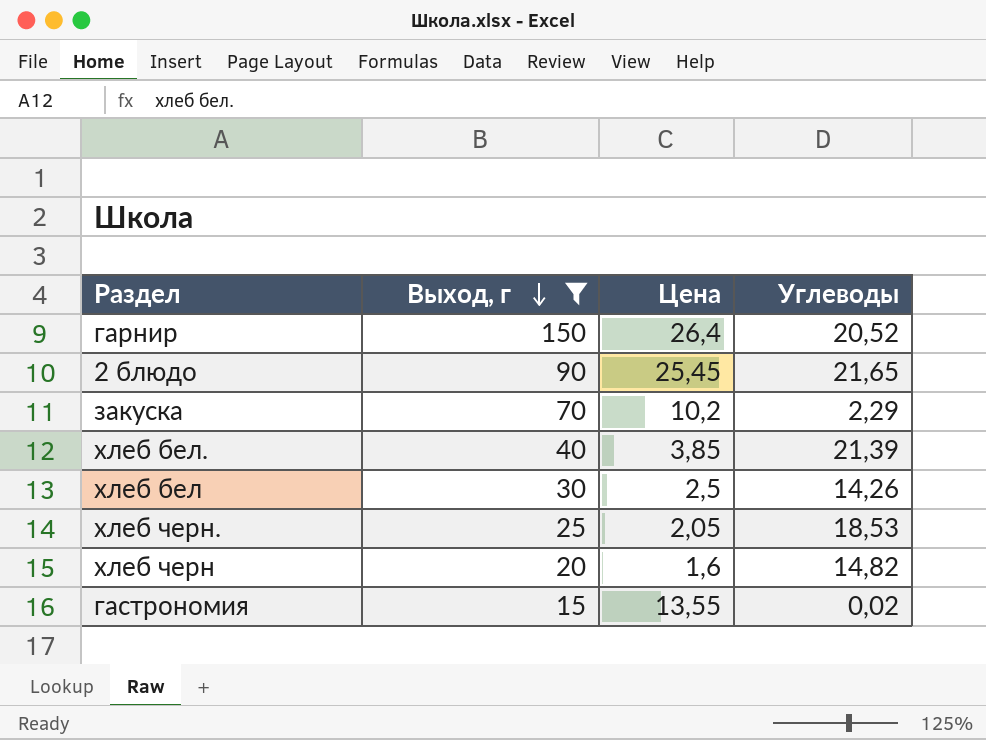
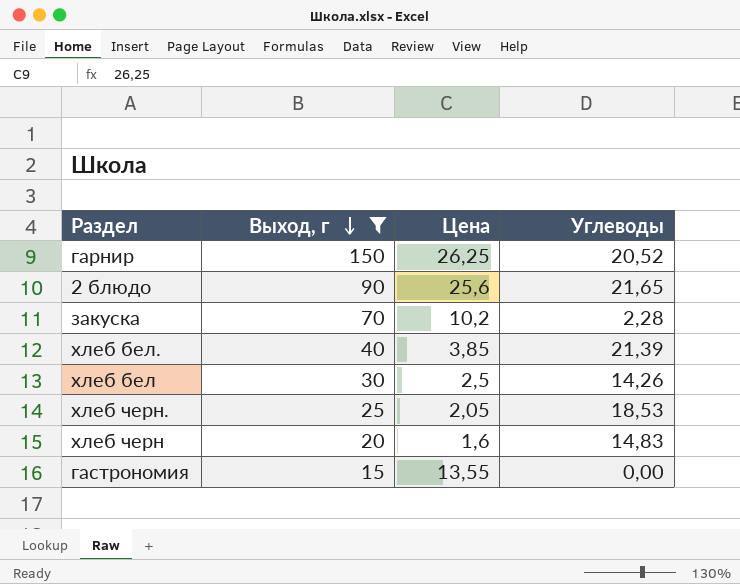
гарнир | Цена: 26,4 -> 26,25
2 блюдо | Цена: 25,45 -> 25,6
закуска | Углеводы: 2,29 -> 2,28
хлеб черн | Углеводы: 14,82 -> 14,83
гастрономия | Углеводы: 0,02 -> 0,00

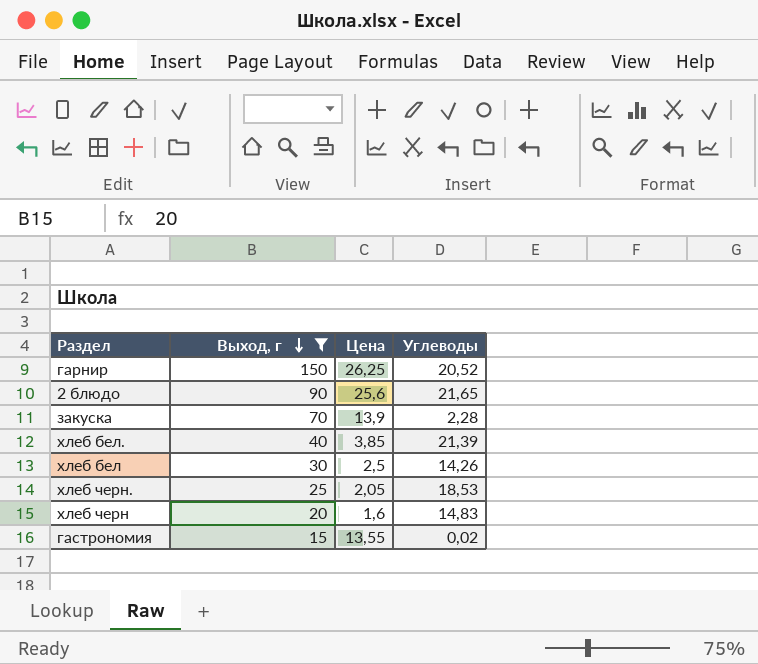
закуска | Цена: 10,2 -> 13,9
гастрономия | Углеводы: 0,00 -> 0,02

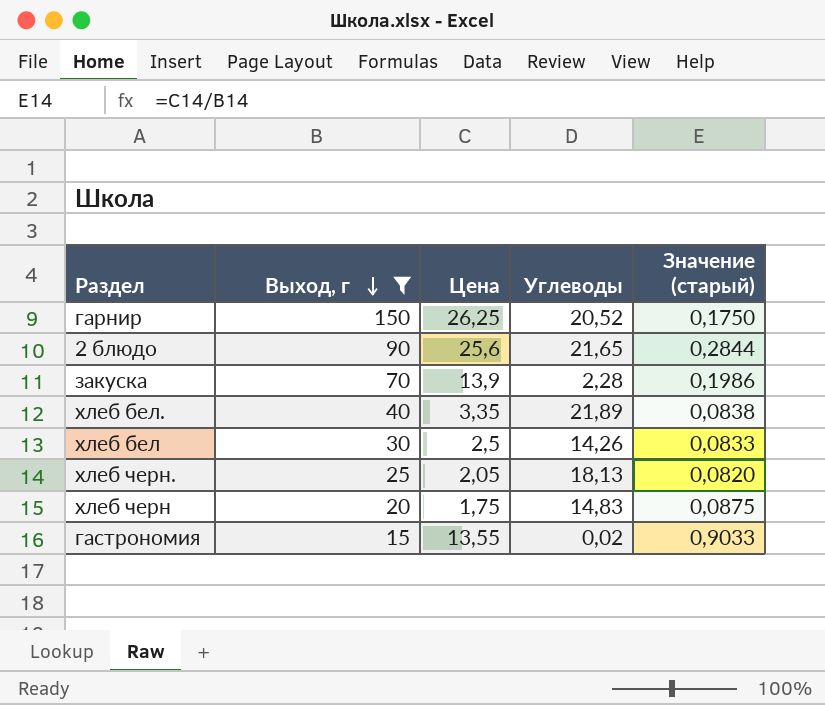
column Значение (старый) | formula: none -> [Цена] / [Выход, г]
хлеб бел. | Цена: 3,85 -> 3,35
хлеб бел. | Углеводы: 21,39 -> 21,89
хлеб черн. | Углеводы: 18,53 -> 18,13
хлеб черн | Цена: 1,6 -> 1,75

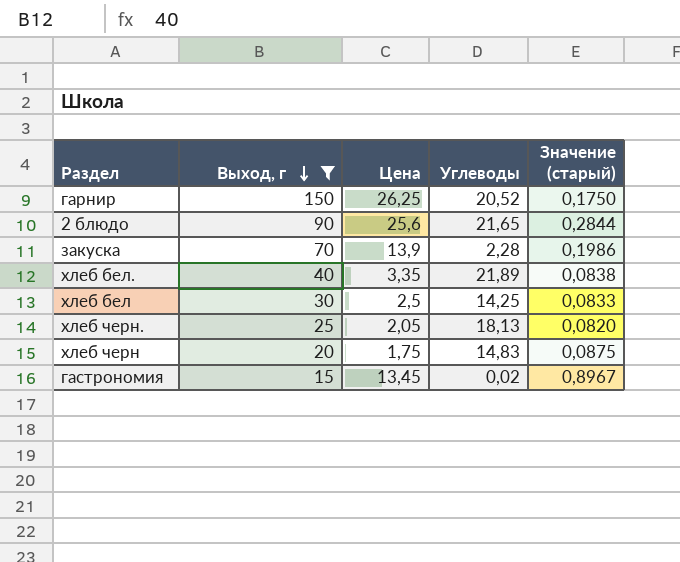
хлеб бел | Углеводы: 14,26 -> 14,25
гастрономия | Цена: 13,55 -> 13,45
гастрономия | Значение (старый): 0,9033 -> 0,8967

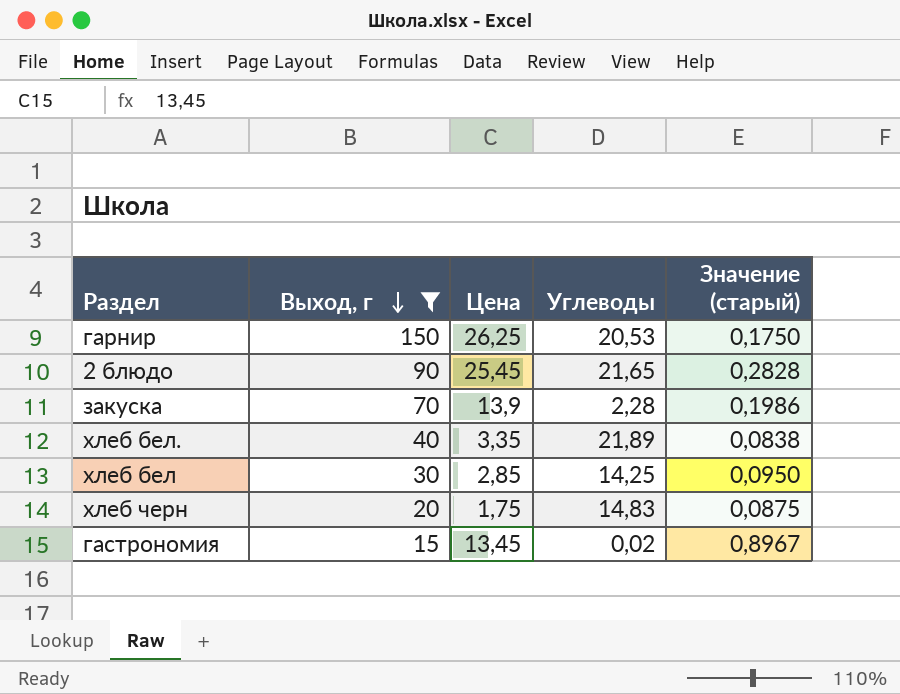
row хлеб черн.: 25 | 2,05 | 18,13 | 0,0820 -> none
гарнир | Углеводы: 20,52 -> 20,53
2 блюдо | Цена: 25,6 -> 25,45
2 блюдо | Значение (старый): 0,2844 -> 0,2828
хлеб бел | Цена: 2,5 -> 2,85
хлеб бел | Значение (старый): 0,0833 -> 0,0950

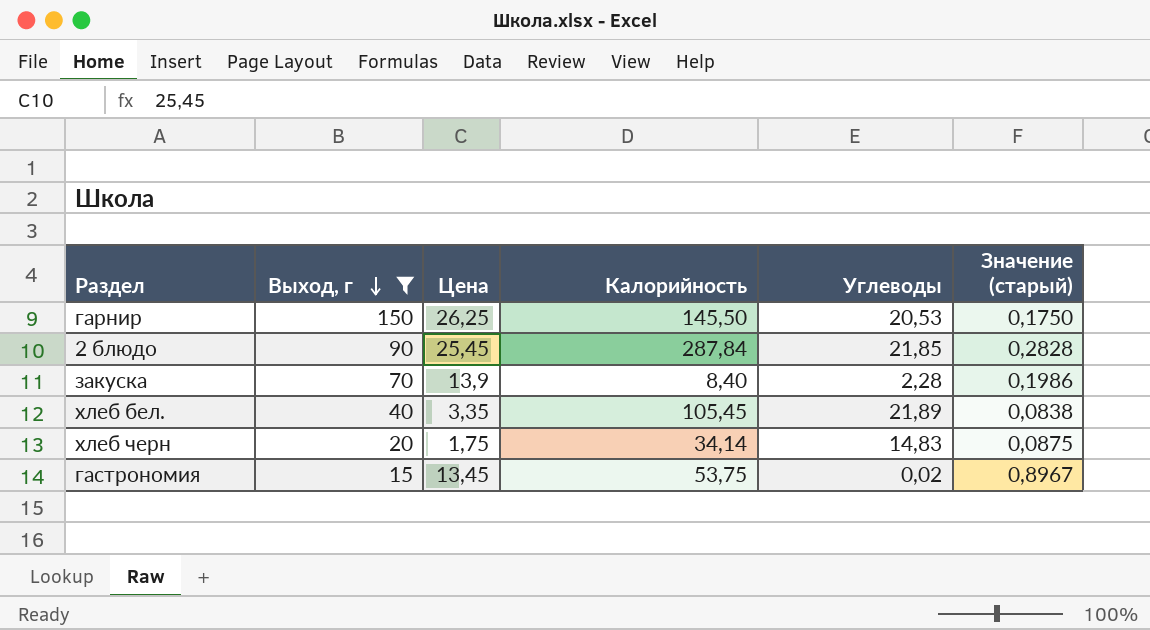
column Калорийность | position: none -> 4
row хлеб бел: 30 | 2,85 | 14,25 | 0,0950 -> none
2 блюдо | Углеводы: 21,65 -> 21,85

